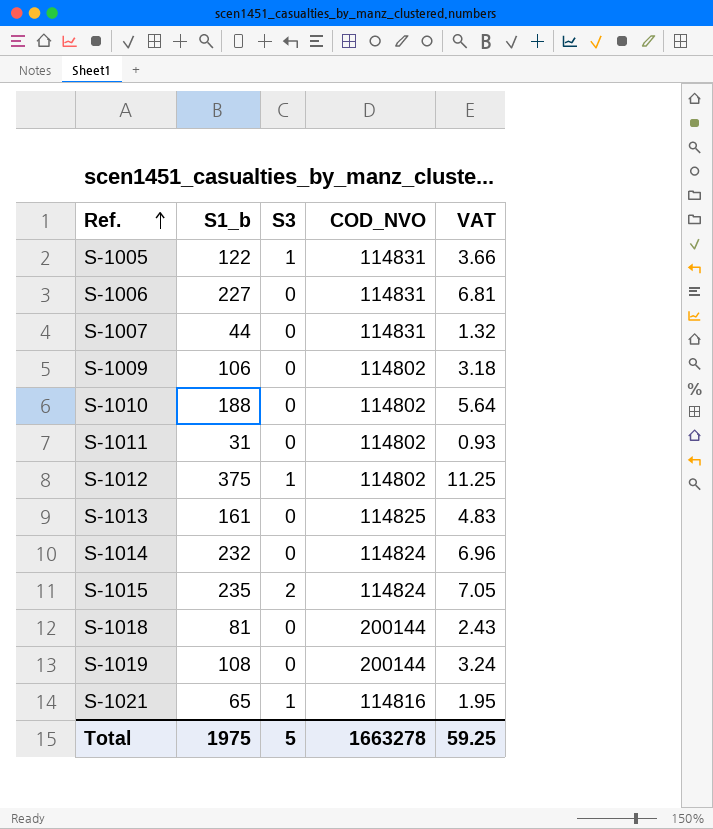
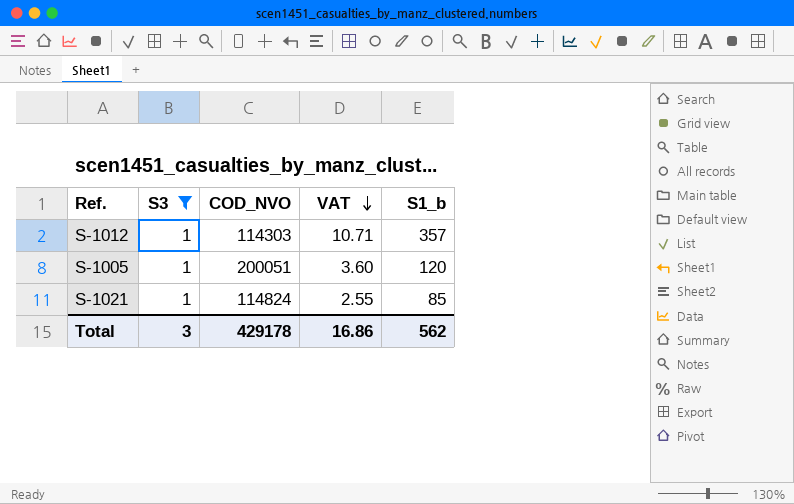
filter: none -> S3 = 1
row order: Ref. ascending -> VAT descending
column S1_b | position: 2 -> 5
S-1012 | COD_NVO: 114802 -> 114303
S-1012 | VAT: 11.25 -> 10.71
S-1012 | S1_b: 375 -> 357
S-1005 | COD_NVO: 114831 -> 200051
S-1005 | VAT: 3.66 -> 3.60
S-1005 | S1_b: 122 -> 120
S-1021 | COD_NVO: 114816 -> 114824
S-1021 | VAT: 1.95 -> 2.55
S-1021 | S1_b: 65 -> 85
Total | S3: 5 -> 3
Total | COD_NVO: 1663278 -> 429178
Total | VAT: 59.25 -> 16.86
Total | S1_b: 1975 -> 562

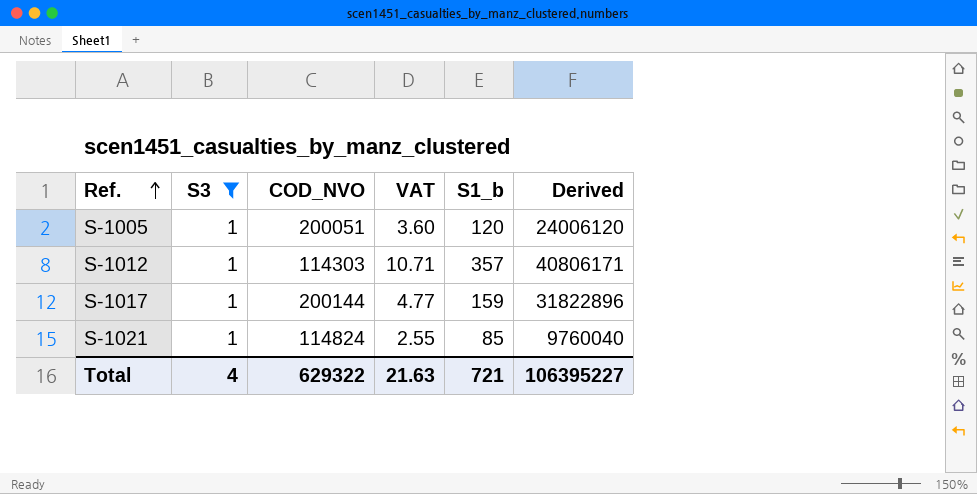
row order: VAT descending -> Ref. ascending
column Derived | formula: none -> [COD_NVO] * [S1_b]
row S-1017: none -> 1 | 200144 | 4.77 | 159 | 31822896
Total | S3: 3 -> 4
Total | COD_NVO: 429178 -> 629322
Total | VAT: 16.86 -> 21.63
Total | S1_b: 562 -> 721

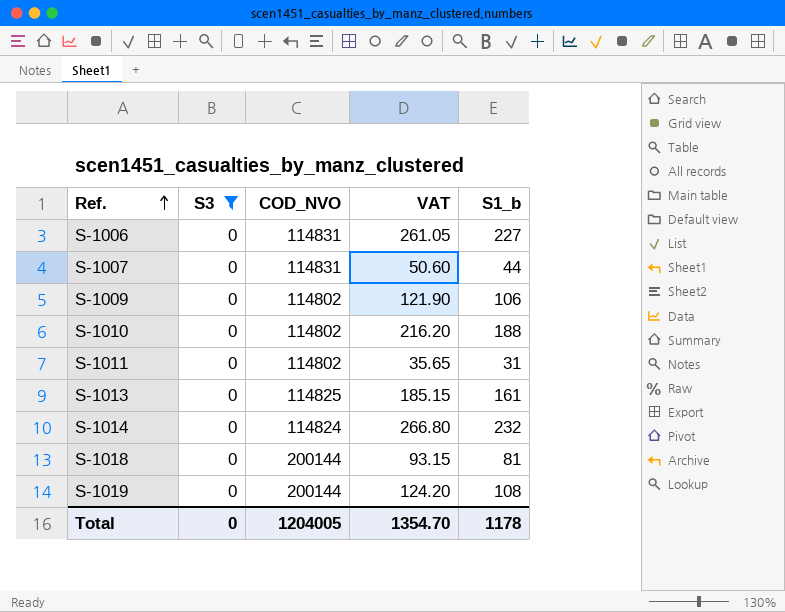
filter: S3 = 1 -> S3 = 0
column Derived | formula: [COD_NVO] * [S1_b] -> none
column VAT | formula: [S1_b] * 0.03 -> [S1_b] * 1.15
Total | S3: 4 -> 0
Total | COD_NVO: 629322 -> 1204005
Total | VAT: 21.63 -> 1354.70
Total | S1_b: 721 -> 1178

